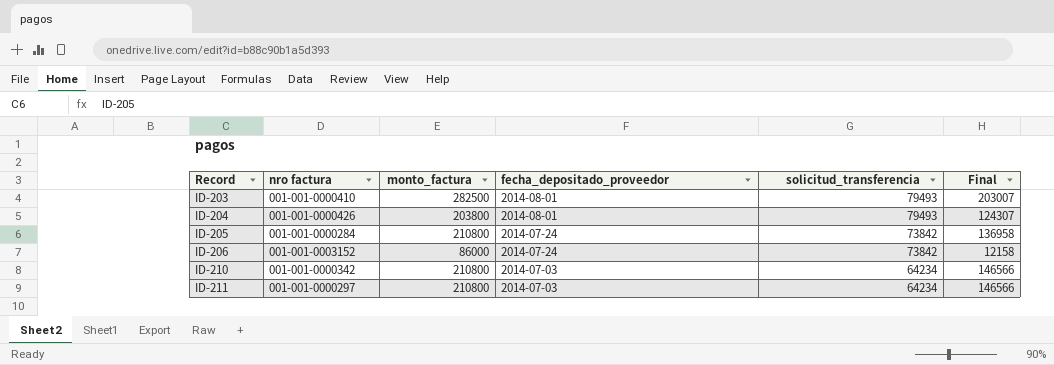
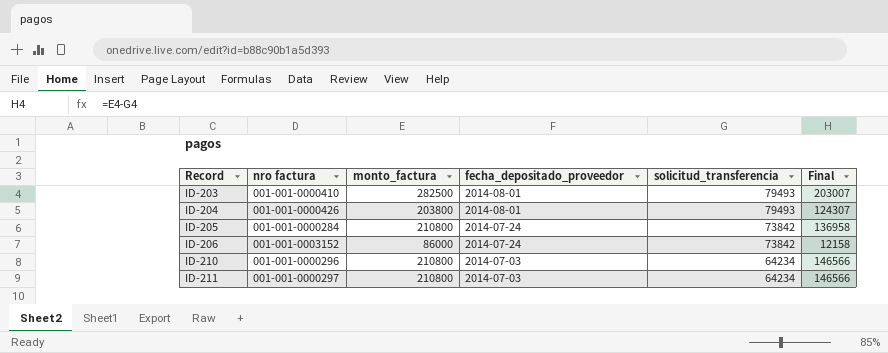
ID-210 | nro factura: 001-001-0000342 -> 001-001-0000296

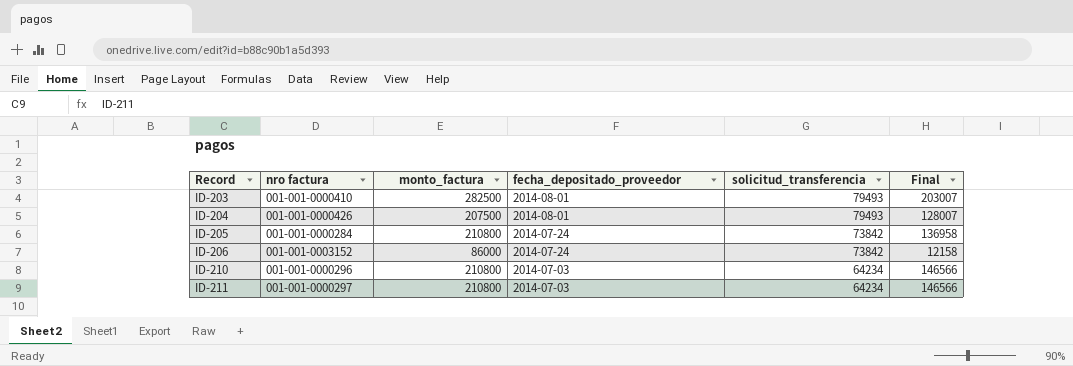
ID-204 | monto_factura: 203800 -> 207500
ID-204 | Final: 124307 -> 128007

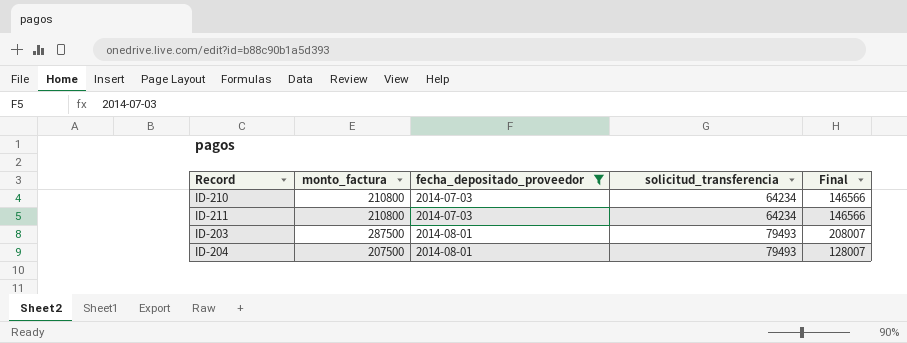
filter: none -> fecha_depositado_proveedor != 2014-07-24
row order: Record ascending -> fecha_depositado_proveedor ascending
column nro factura | position: 2 -> none
ID-203 | monto_factura: 282500 -> 287500
ID-203 | Final: 203007 -> 208007

